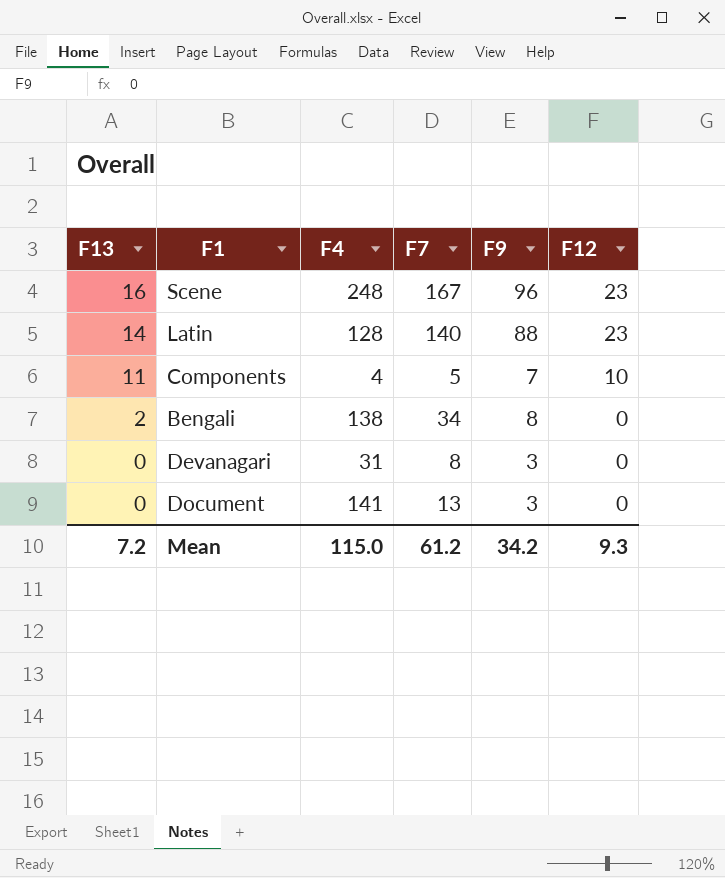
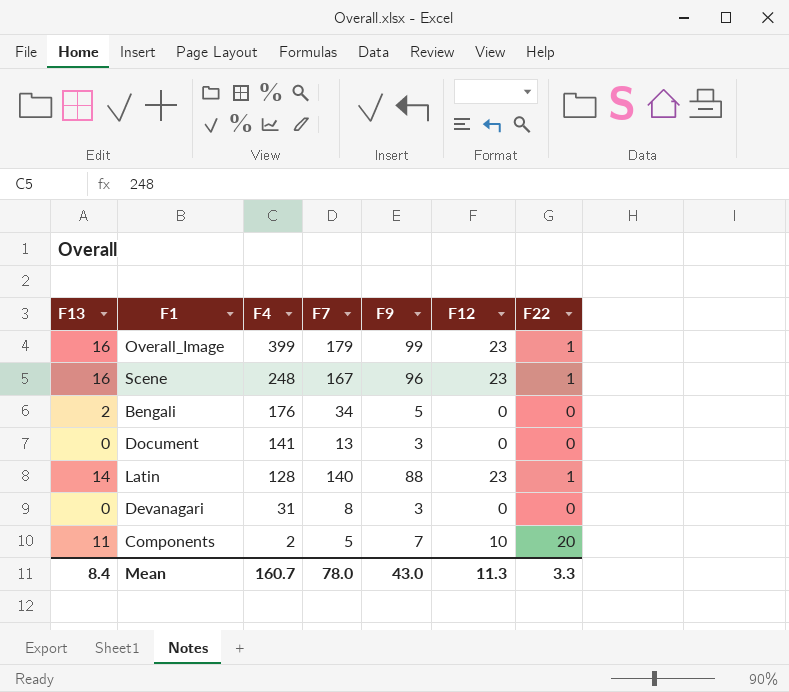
row order: F13 descending -> F4 descending
column F22 | position: none -> 7
row Overall_Image: none -> 16 | 399 | 179 | 99 | 23 | 1
Bengali | F4: 138 -> 176
Bengali | F9: 8 -> 5
Components | F4: 4 -> 2
Mean | F13: 7.2 -> 8.4
Mean | F4: 115.0 -> 160.7
Mean | F7: 61.2 -> 78.0
Mean | F9: 34.2 -> 43.0
Mean | F12: 9.3 -> 11.3

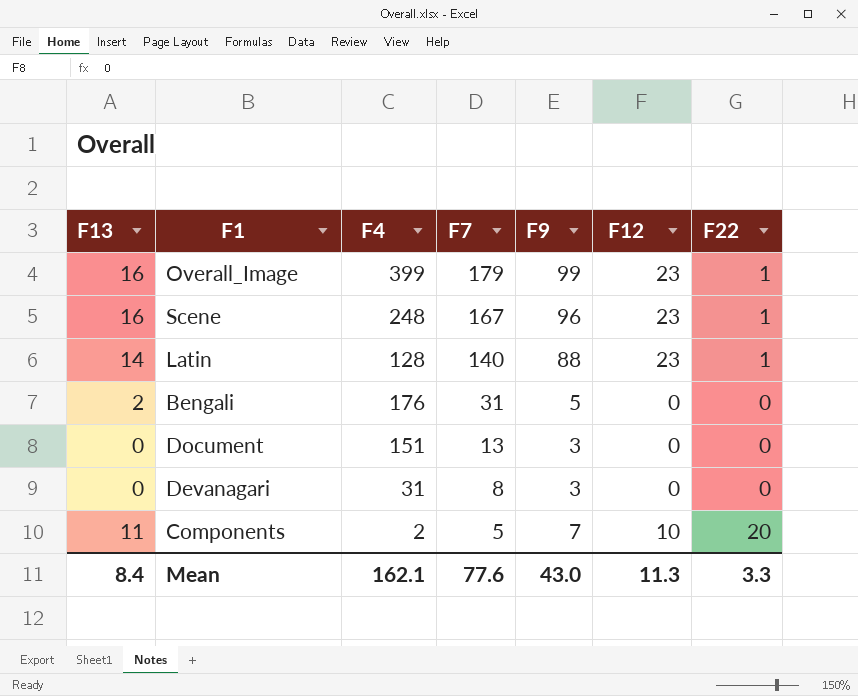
row order: F4 descending -> F7 descending
Bengali | F7: 34 -> 31
Document | F4: 141 -> 151
Mean | F4: 160.7 -> 162.1
Mean | F7: 78.0 -> 77.6

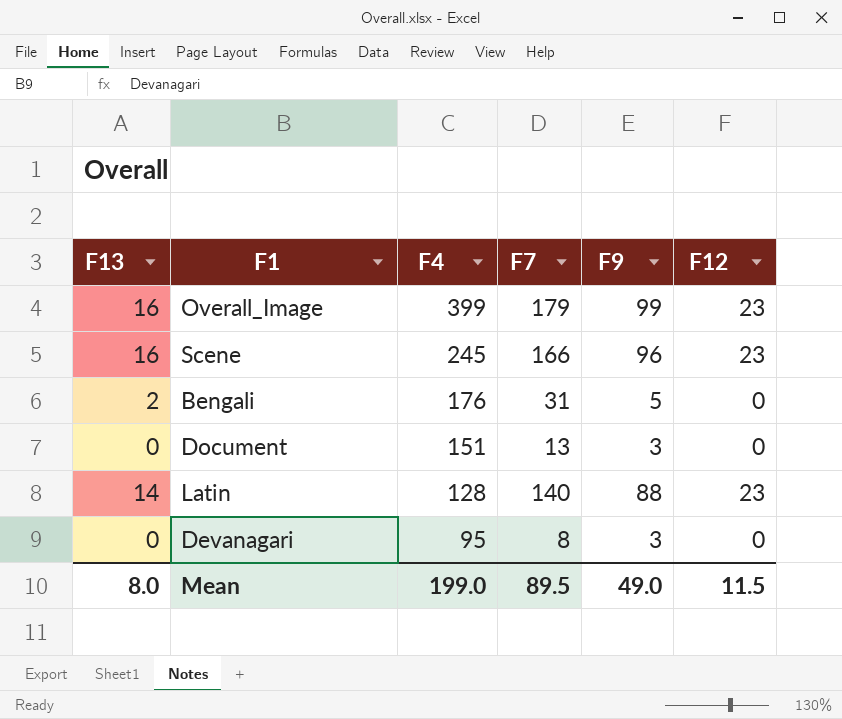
row order: F7 descending -> F4 descending
column F22 | position: 7 -> none
row Components: 11 | 2 | 5 | 7 | 10 | 20 -> none
Scene | F4: 248 -> 245
Scene | F7: 167 -> 166
Devanagari | F4: 31 -> 95
Mean | F13: 8.4 -> 8.0
Mean | F4: 162.1 -> 199.0
Mean | F7: 77.6 -> 89.5
Mean | F9: 43.0 -> 49.0
Mean | F12: 11.3 -> 11.5

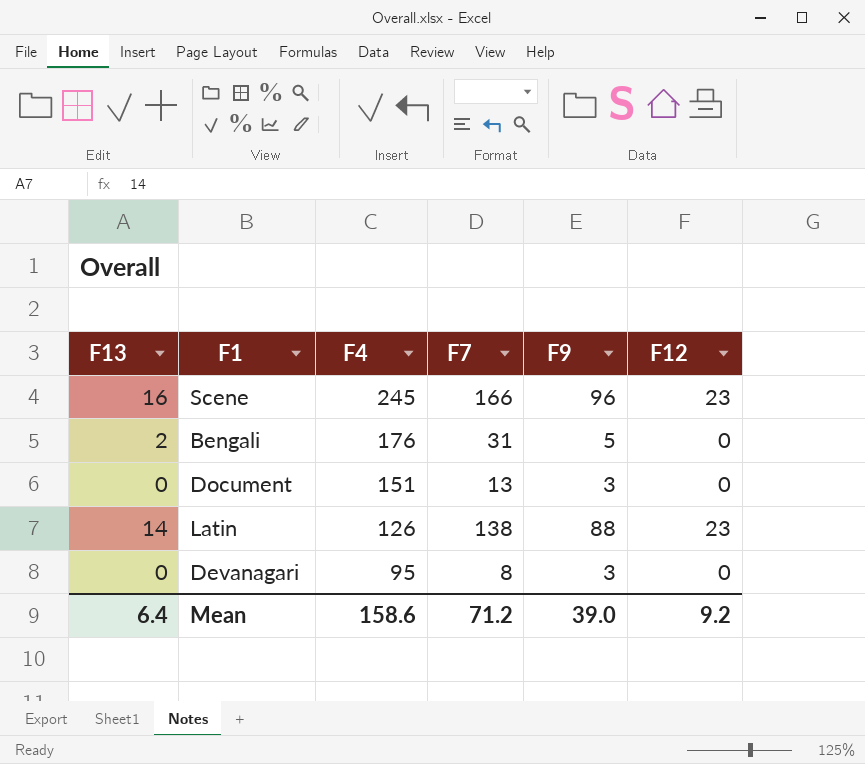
row Overall_Image: 16 | 399 | 179 | 99 | 23 -> none
Latin | F4: 128 -> 126
Latin | F7: 140 -> 138
Mean | F13: 8.0 -> 6.4
Mean | F4: 199.0 -> 158.6
Mean | F7: 89.5 -> 71.2
Mean | F9: 49.0 -> 39.0
Mean | F12: 11.5 -> 9.2

